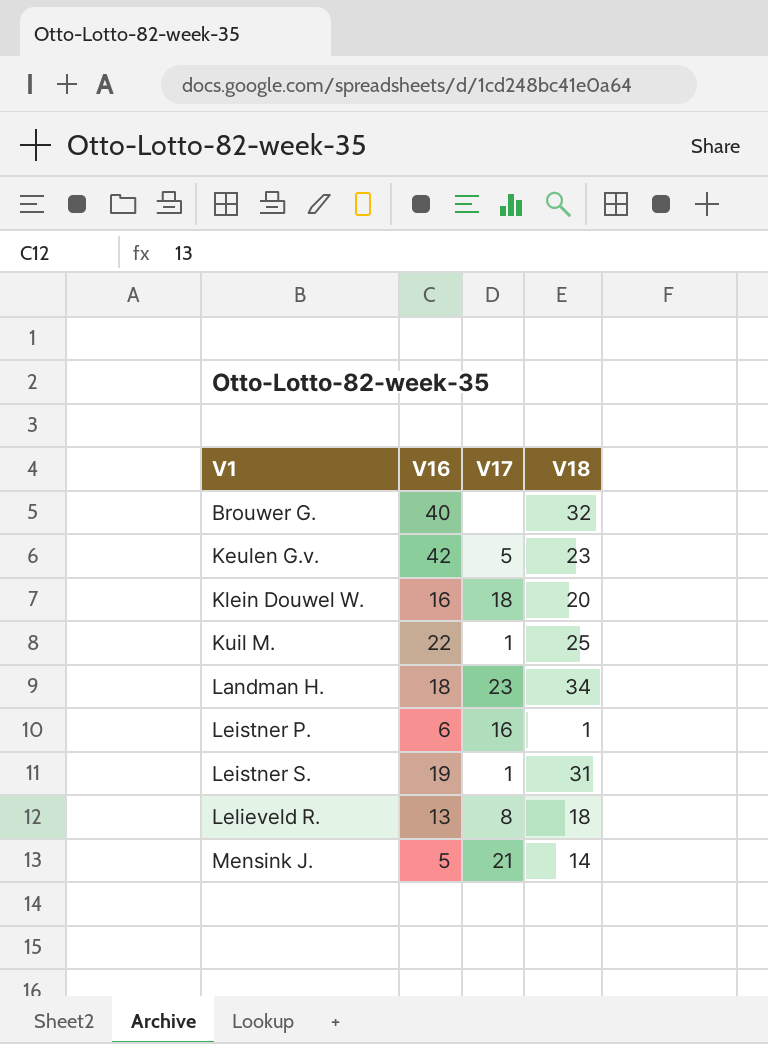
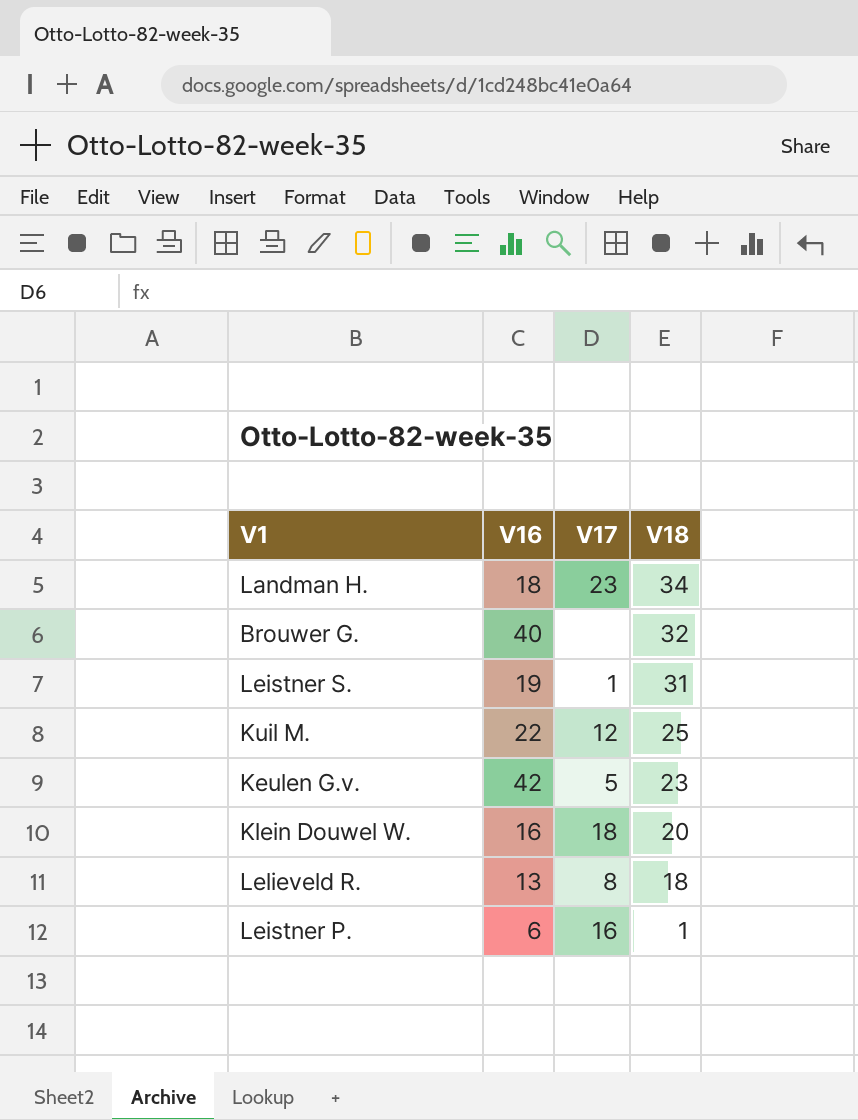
row order: V1 ascending -> V18 descending
row Mensink J.: 5 | 21 | 14 -> none
Kuil M. | V17: 1 -> 12

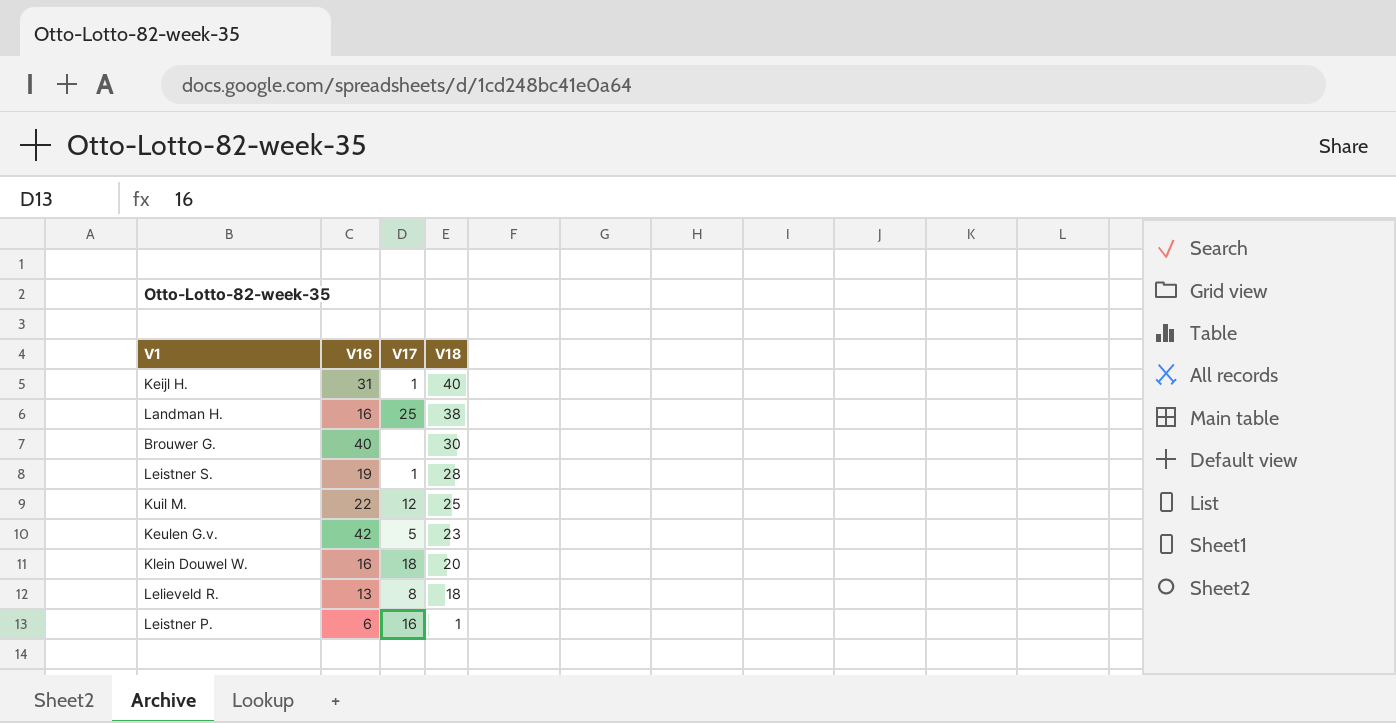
row Keijl H.: none -> 31 | 1 | 40
Landman H. | V16: 18 -> 16
Landman H. | V17: 23 -> 25
Landman H. | V18: 34 -> 38
Brouwer G. | V18: 32 -> 30
Leistner S. | V18: 31 -> 28

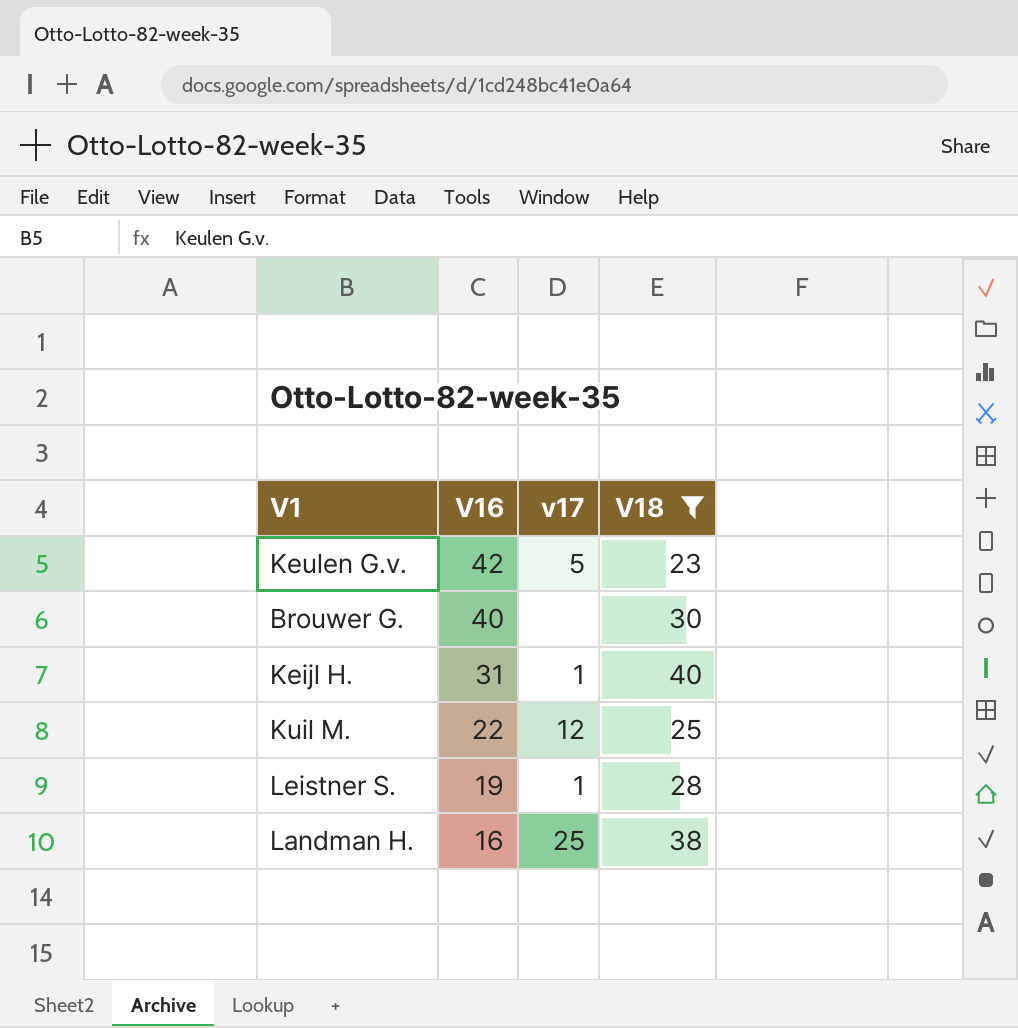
filter: none -> V18 >= 23
row order: V18 descending -> V16 descending
column name: V17 -> v17

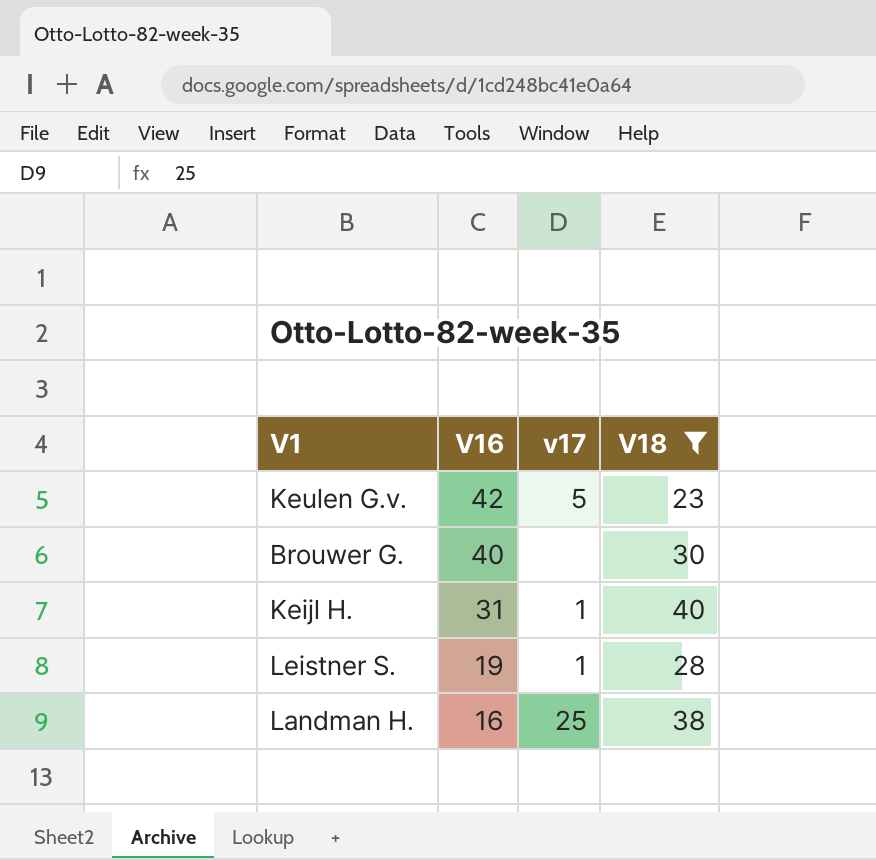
row Kuil M.: 22 | 12 | 25 -> none

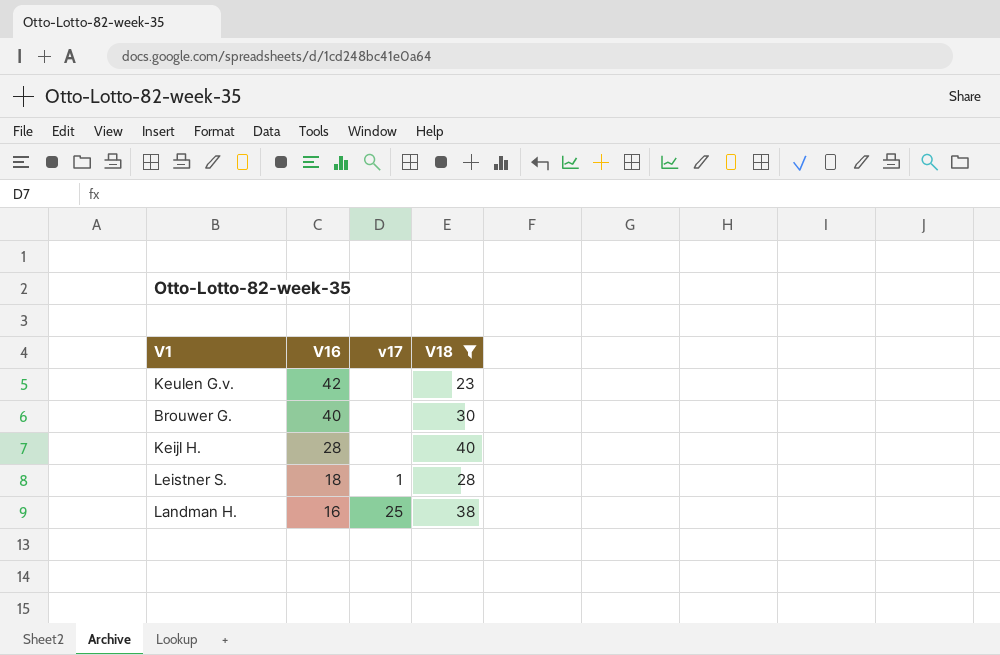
Keulen G.v. | v17: 5 -> none
Keijl H. | V16: 31 -> 28
Keijl H. | v17: 1 -> none
Leistner S. | V16: 19 -> 18

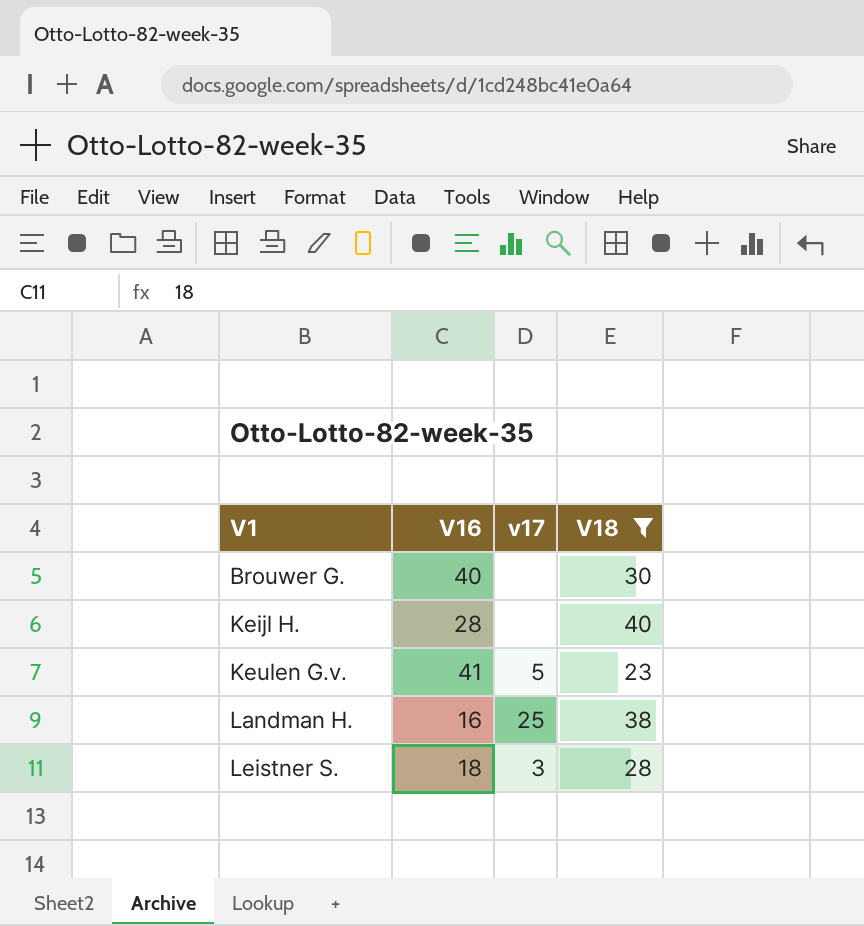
row order: V16 descending -> V1 ascending
Keulen G.v. | V16: 42 -> 41
Keulen G.v. | v17: none -> 5
Leistner S. | v17: 1 -> 3

